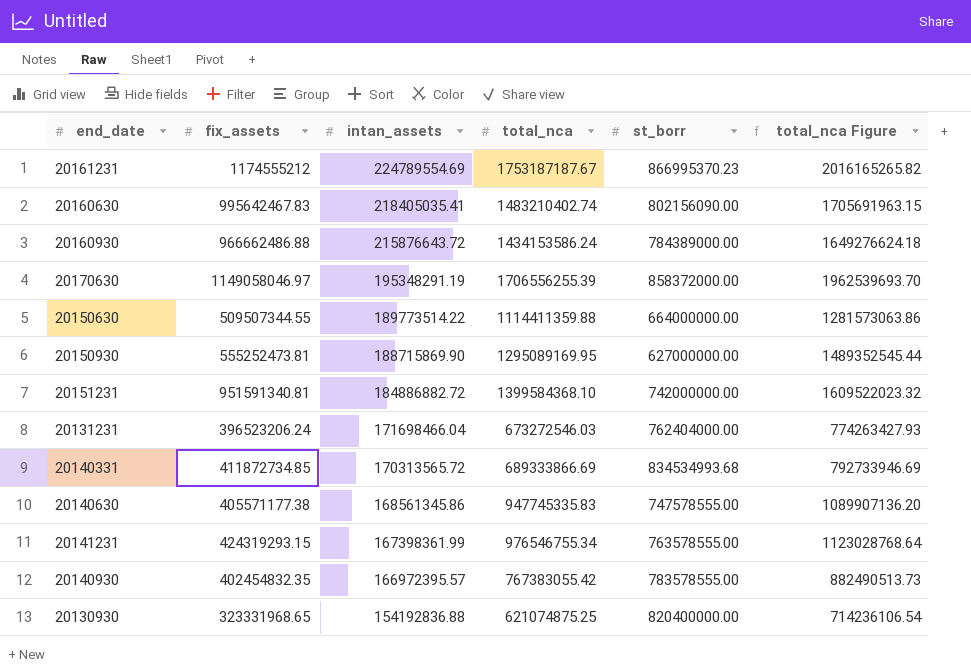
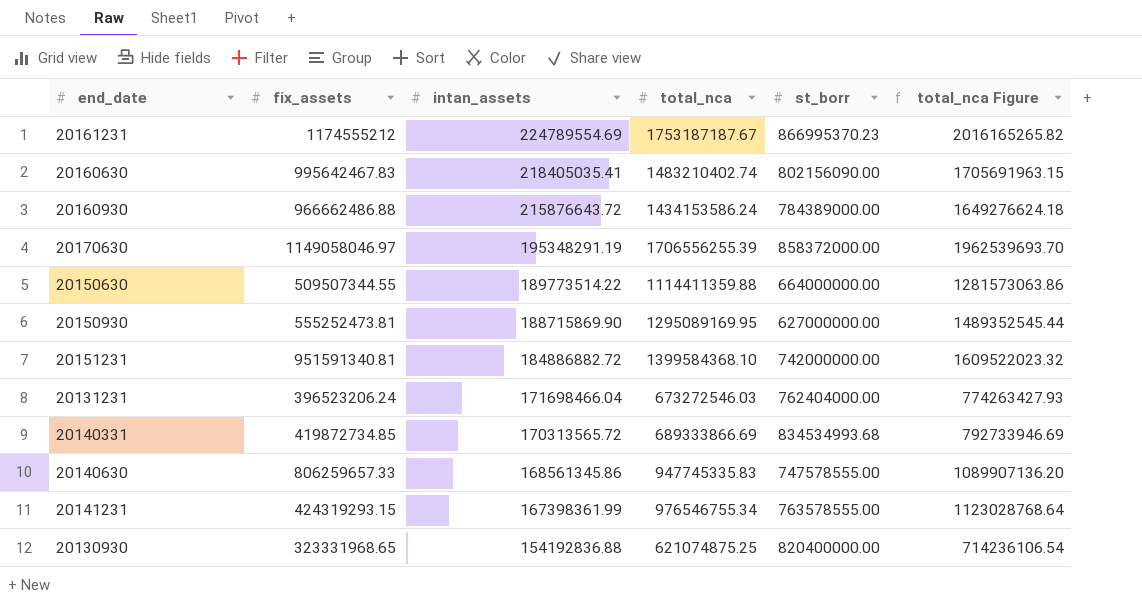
row 20140930: 402454832.35 | 166972395.57 | 767383055.42 | 783578555.00 | 882490513.73 -> none
20140331 | fix_assets: 411872734.85 -> 419872734.85
20140630 | fix_assets: 405571177.38 -> 806259657.33

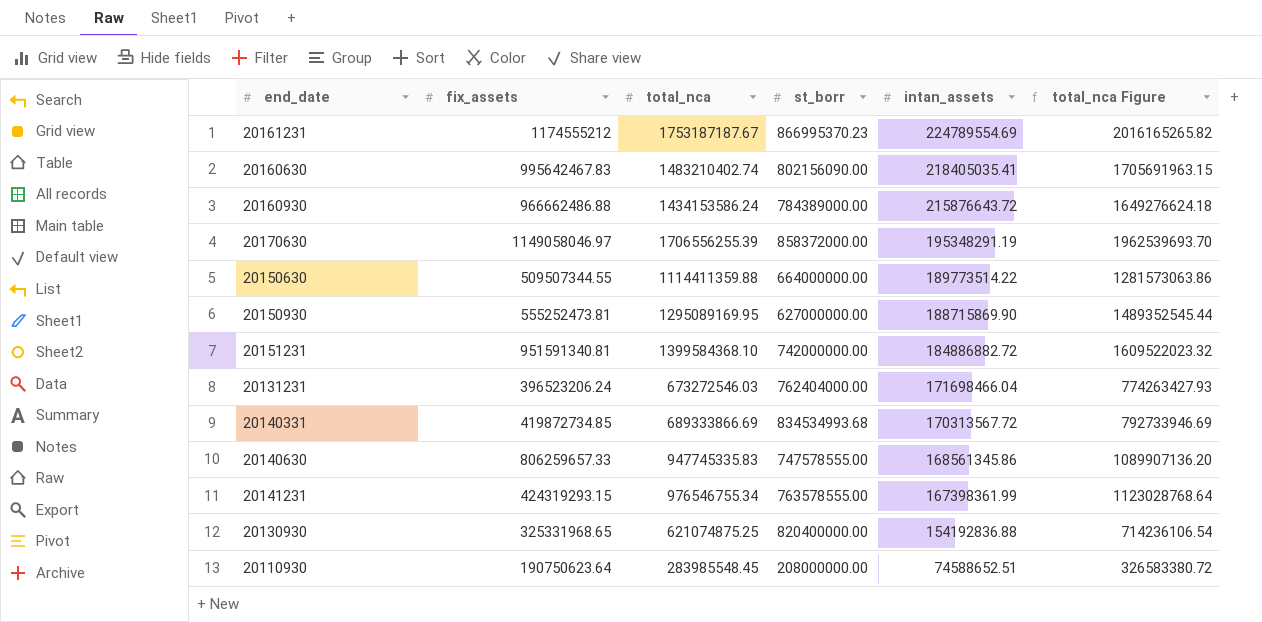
column intan_assets | position: 3 -> 5
20140331 | intan_assets: 170313565.72 -> 170313567.72
20130930 | fix_assets: 323331968.65 -> 325331968.65
row 20110930: none -> 190750623.64 | 283985548.45 | 208000000.00 | 74588652.51 | 326583380.72

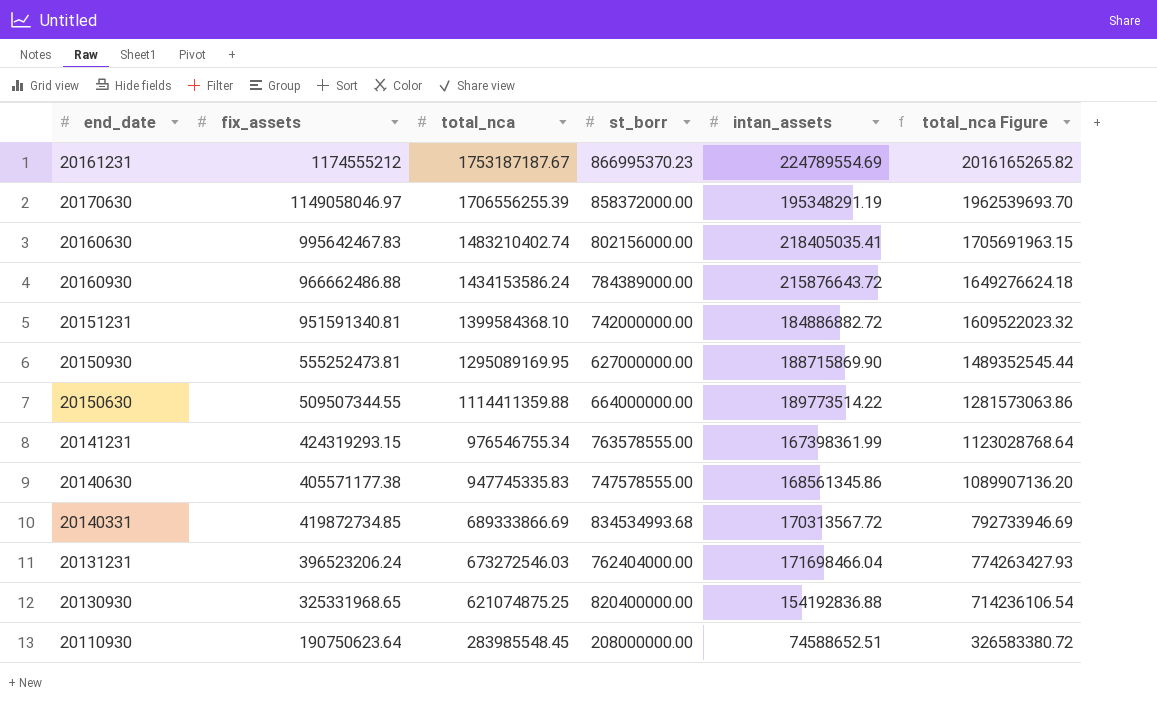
row order: intan_assets descending -> total_nca descending
20160630 | st_borr: 802156090.00 -> 802156000.00
20140630 | fix_assets: 806259657.33 -> 405571177.38

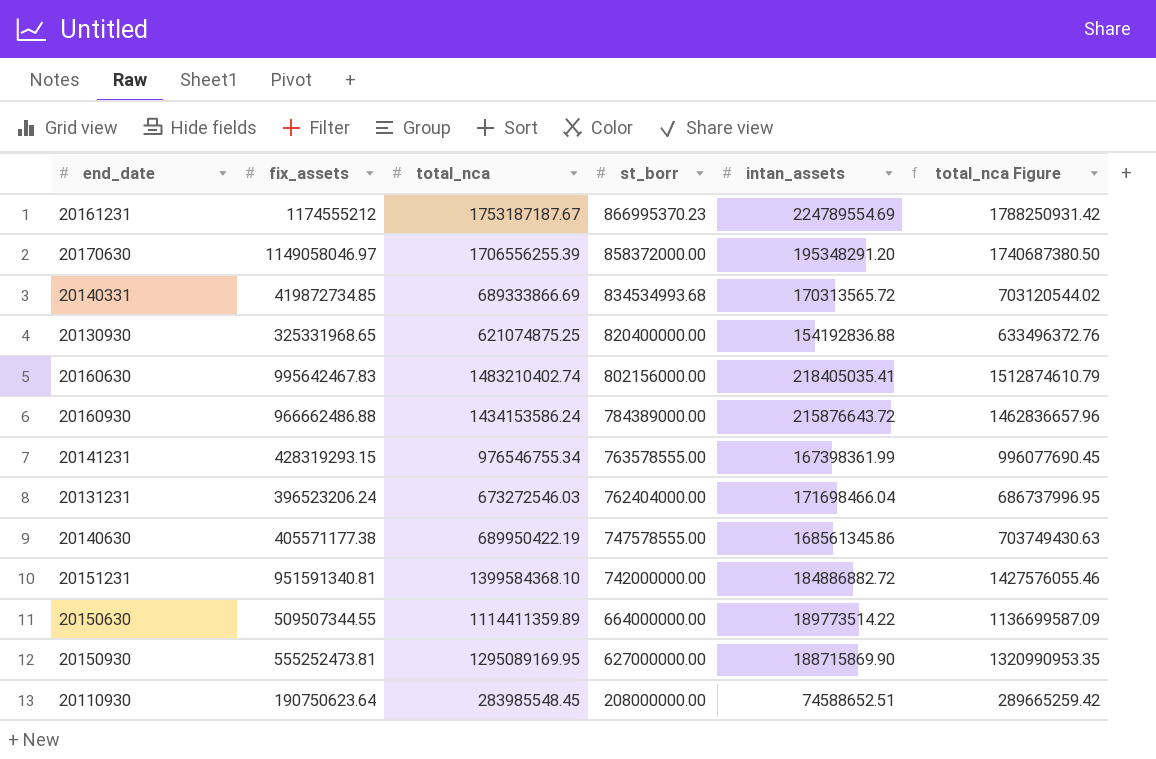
row order: total_nca descending -> st_borr descending
column total_nca Figure | formula: [total_nca] * 1.15 -> [total_nca] * 1.02
20170630 | intan_assets: 195348291.19 -> 195348291.20
20140331 | intan_assets: 170313567.72 -> 170313565.72
20141231 | fix_assets: 424319293.15 -> 428319293.15
20140630 | total_nca: 947745335.83 -> 689950422.19
20150630 | total_nca: 1114411359.88 -> 1114411359.89

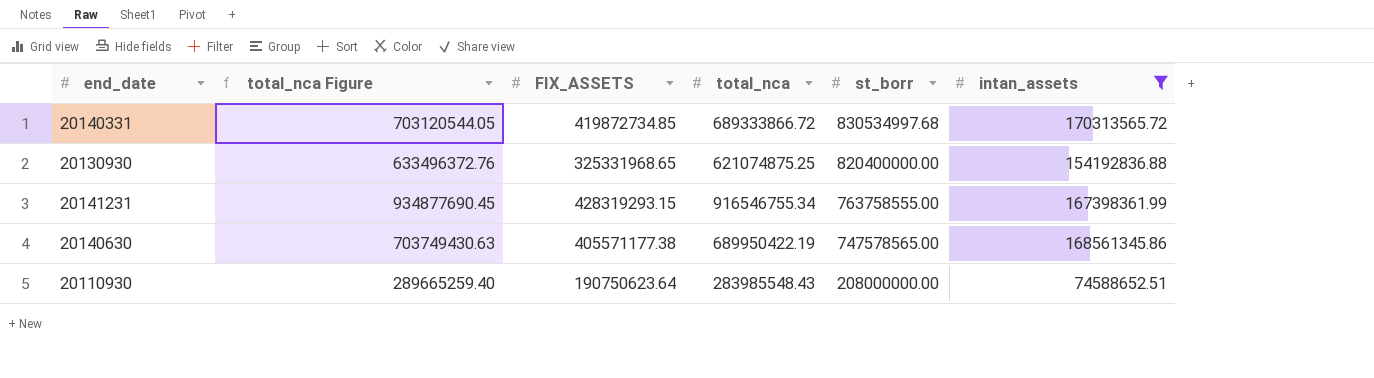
filter: none -> intan_assets <= 170313565.72
column total_nca Figure | position: 6 -> 2
column name: fix_assets -> FIX_ASSETS
20140331 | total_nca Figure: 703120544.02 -> 703120544.05
20140331 | total_nca: 689333866.69 -> 689333866.72
20140331 | st_borr: 834534993.68 -> 830534997.68
20141231 | total_nca Figure: 996077690.45 -> 934877690.45
20141231 | total_nca: 976546755.34 -> 916546755.34
20141231 | st_borr: 763578555.00 -> 763758555.00
20140630 | st_borr: 747578555.00 -> 747578565.00
20110930 | total_nca Figure: 289665259.42 -> 289665259.40
20110930 | total_nca: 283985548.45 -> 283985548.43

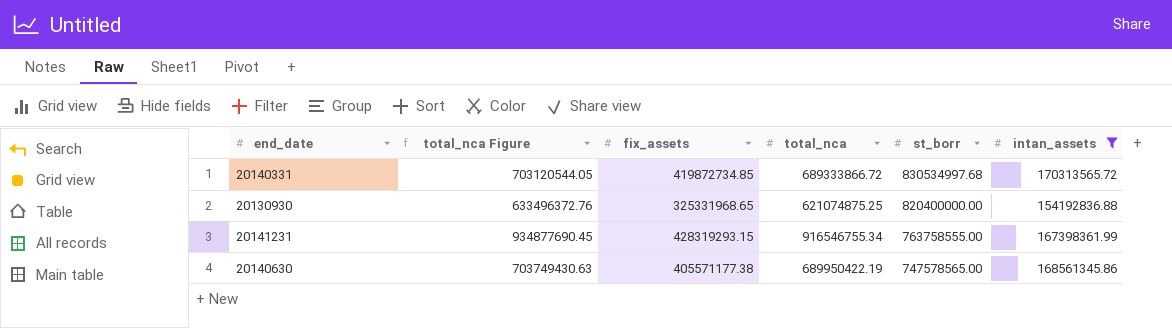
column name: FIX_ASSETS -> fix_assets
row 20110930: 289665259.40 | 190750623.64 | 283985548.43 | 208000000.00 | 74588652.51 -> none

